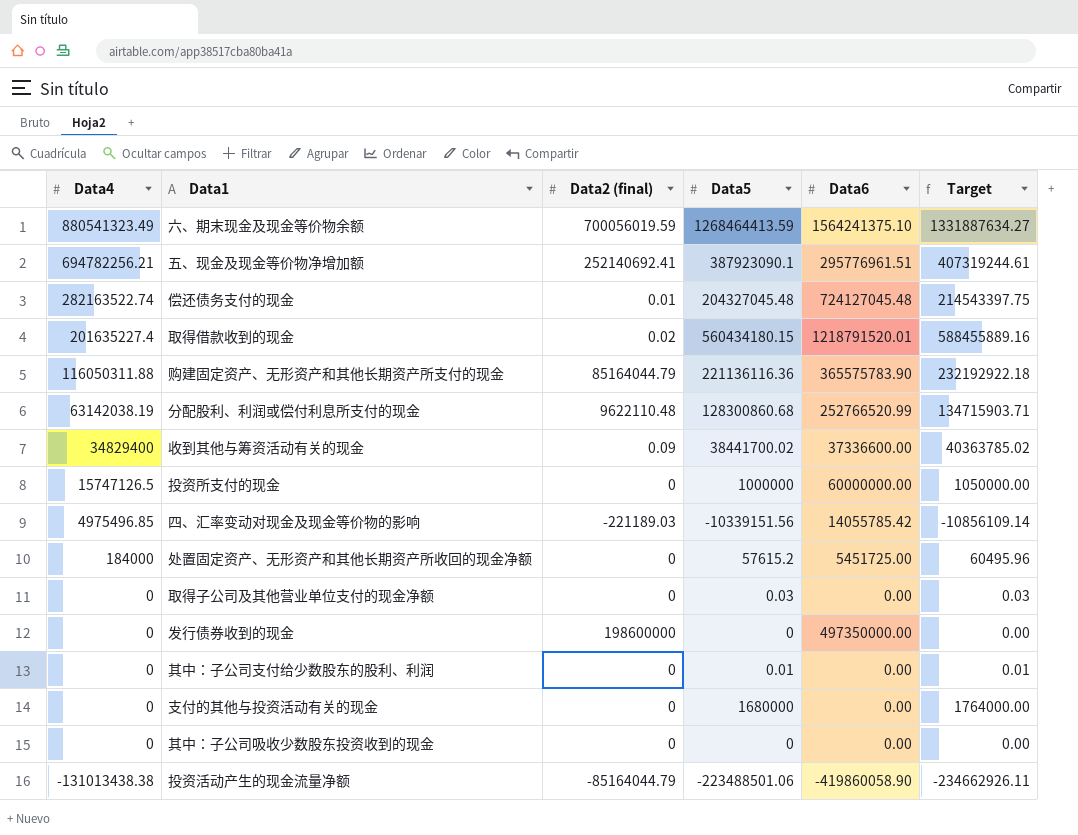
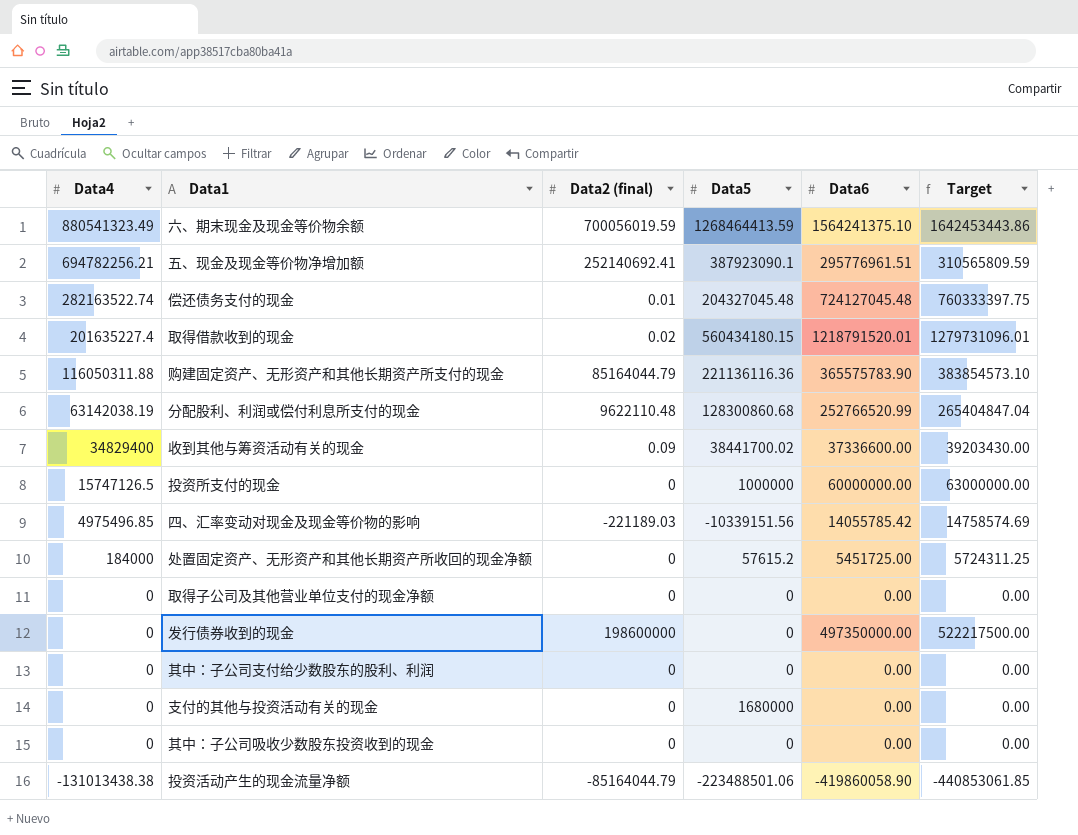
column Target | formula: [Data5] * 1.05 -> [Data6] * 1.05
取得子公司及其他营业单位支付的现金净额 | Data5: 0.03 -> 0
其中：子公司支付给少数股东的股利、利润 | Data5: 0.01 -> 0

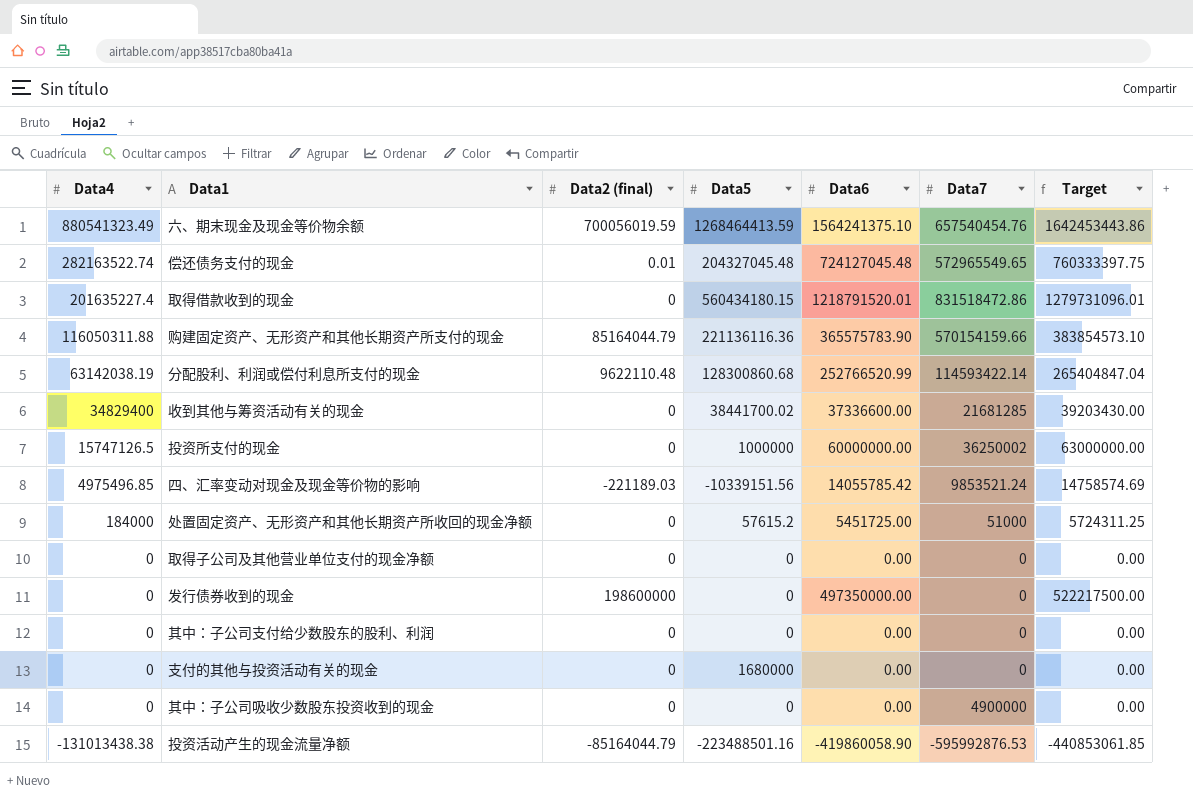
column Data7 | position: none -> 6
row 五、现金及现金等价物净增加额: 694782256.21 | 252140692.41 | 387923090.1 | 295776961.51 | 310565809.59 -> none
取得借款收到的现金 | Data2 (final): 0.02 -> 0
收到其他与筹资活动有关的现金 | Data2 (final): 0.09 -> 0
投资活动产生的现金流量净额 | Data5: -223488501.06 -> -223488501.16

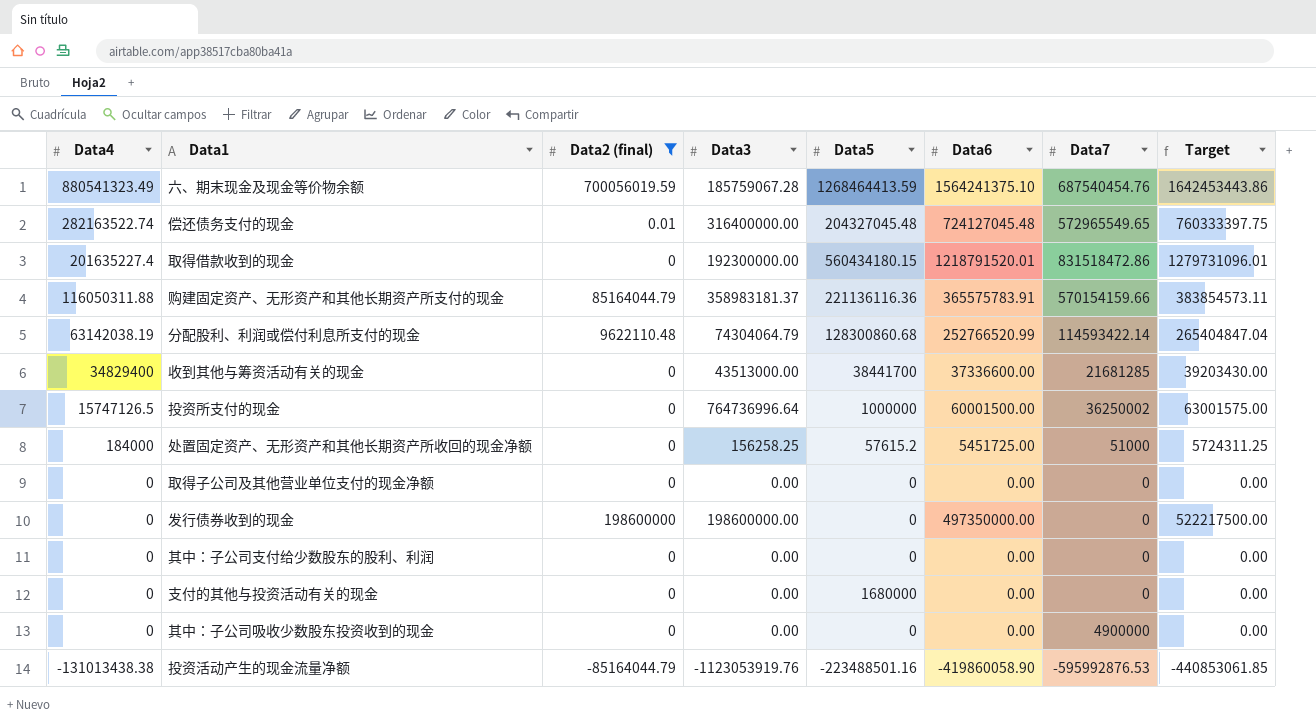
filter: none -> Data2 (final) != -221189.03
column Data3 | position: none -> 4
六、期末现金及现金等价物余额 | Data7: 657540454.76 -> 687540454.76
购建固定资产、无形资产和其他长期资产所支付的现金 | Data6: 365575783.90 -> 365575783.91
购建固定资产、无形资产和其他长期资产所支付的现金 | Target: 383854573.10 -> 383854573.11
收到其他与筹资活动有关的现金 | Data5: 38441700.02 -> 38441700
投资所支付的现金 | Data6: 60000000.00 -> 60001500.00
投资所支付的现金 | Target: 63000000.00 -> 63001575.00

